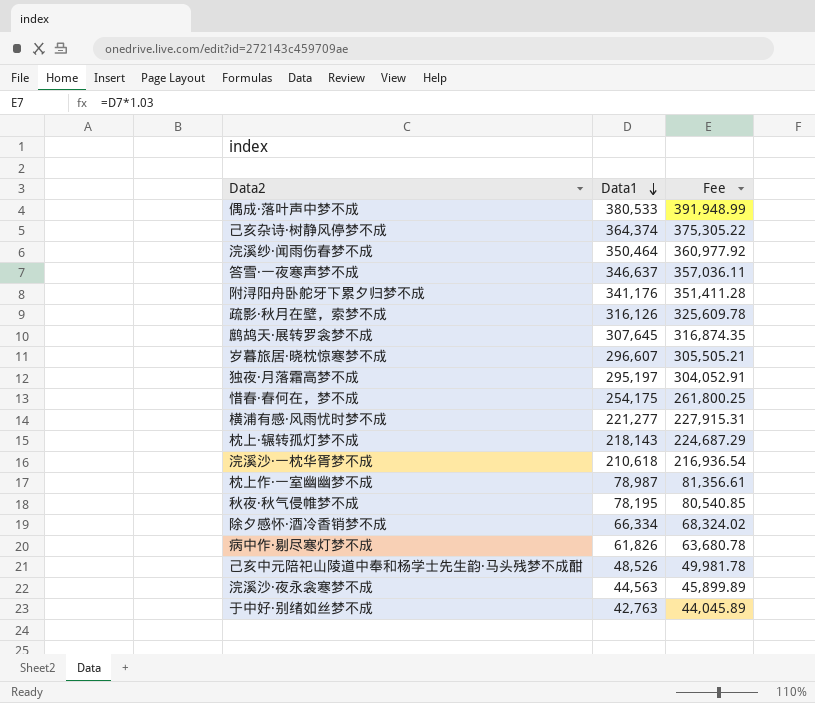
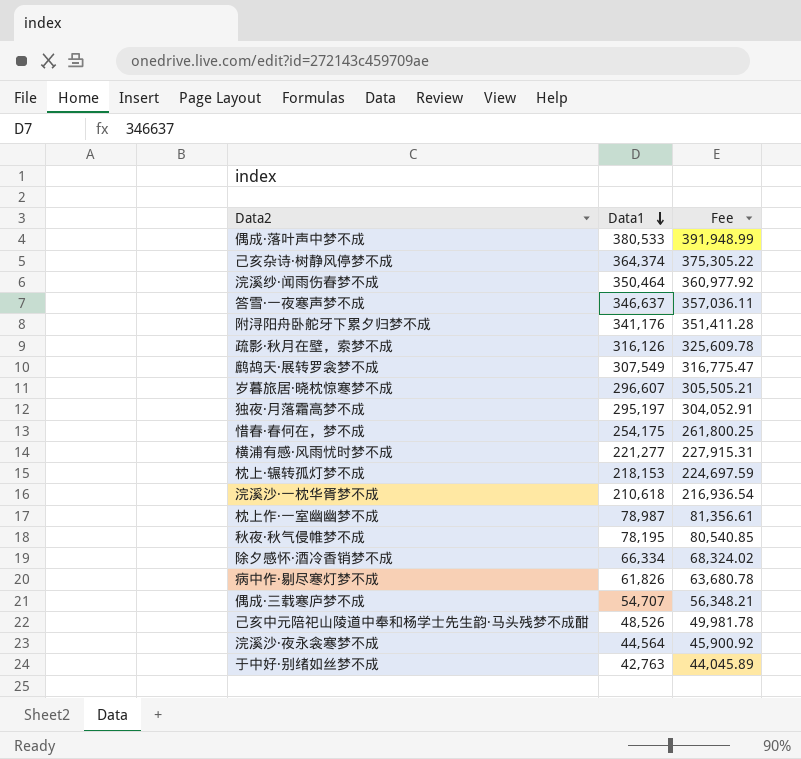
鹧鸪天·展转罗衾梦不成 | Data1: 307,645 -> 307,549
鹧鸪天·展转罗衾梦不成 | Fee: 316,874.35 -> 316,775.47
枕上·辗转孤灯梦不成 | Data1: 218,143 -> 218,153
枕上·辗转孤灯梦不成 | Fee: 224,687.29 -> 224,697.59
row 偶成·三载寒庐梦不成: none -> 54,707 | 56,348.21
浣溪沙·夜永衾寒梦不成 | Data1: 44,563 -> 44,564
浣溪沙·夜永衾寒梦不成 | Fee: 45,899.89 -> 45,900.92

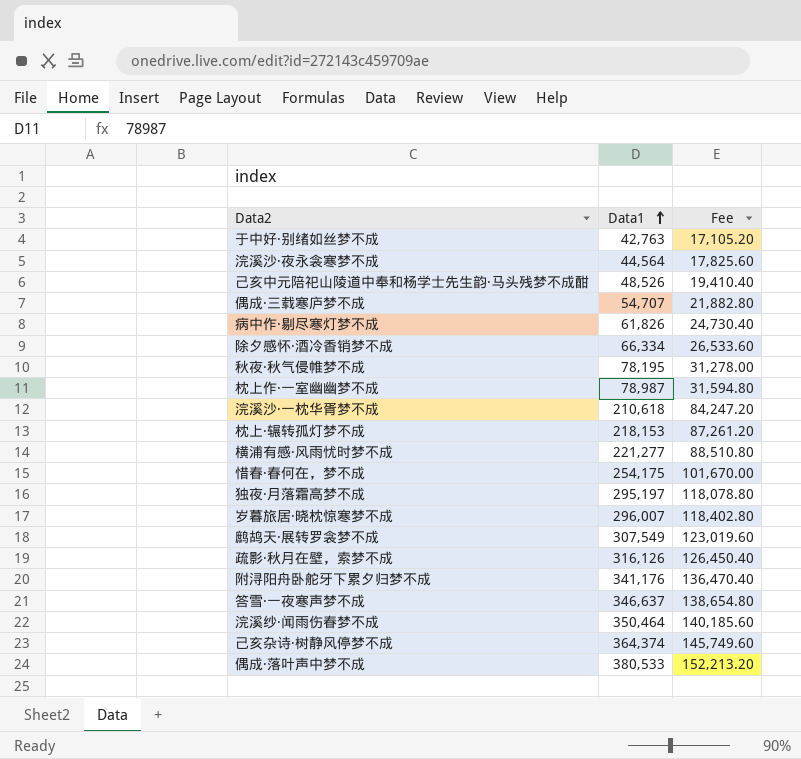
row order: Data1 descending -> Data1 ascending
column Fee | formula: [Data1] * 1.03 -> [Data1] * 0.4
岁暮旅居·晓枕惊寒梦不成 | Data1: 296,607 -> 296,007

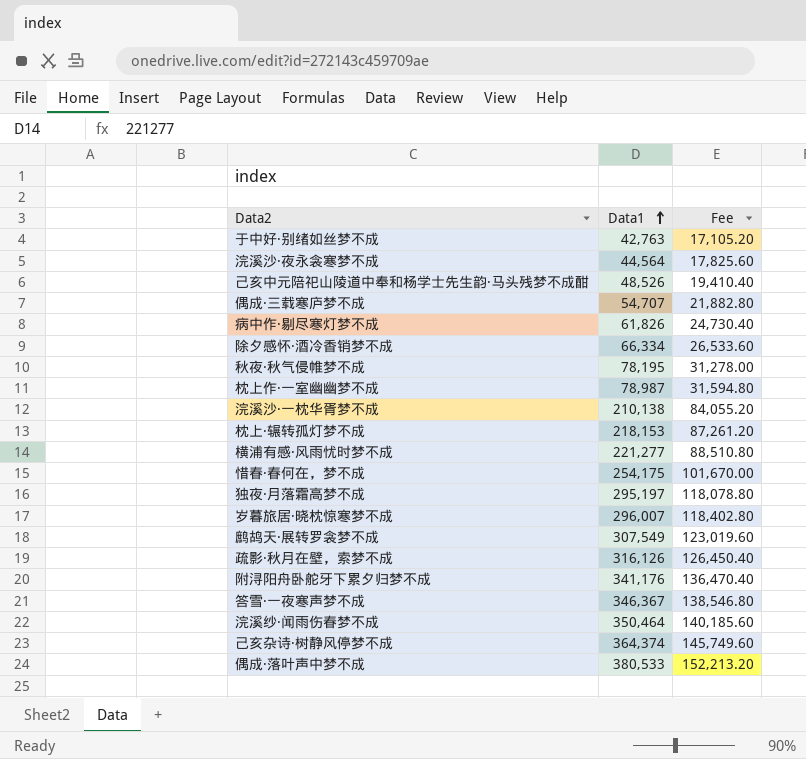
浣溪沙·一枕华胥梦不成 | Data1: 210,618 -> 210,138
浣溪沙·一枕华胥梦不成 | Fee: 84,247.20 -> 84,055.20
答雪·一夜寒声梦不成 | Data1: 346,637 -> 346,367
答雪·一夜寒声梦不成 | Fee: 138,654.80 -> 138,546.80

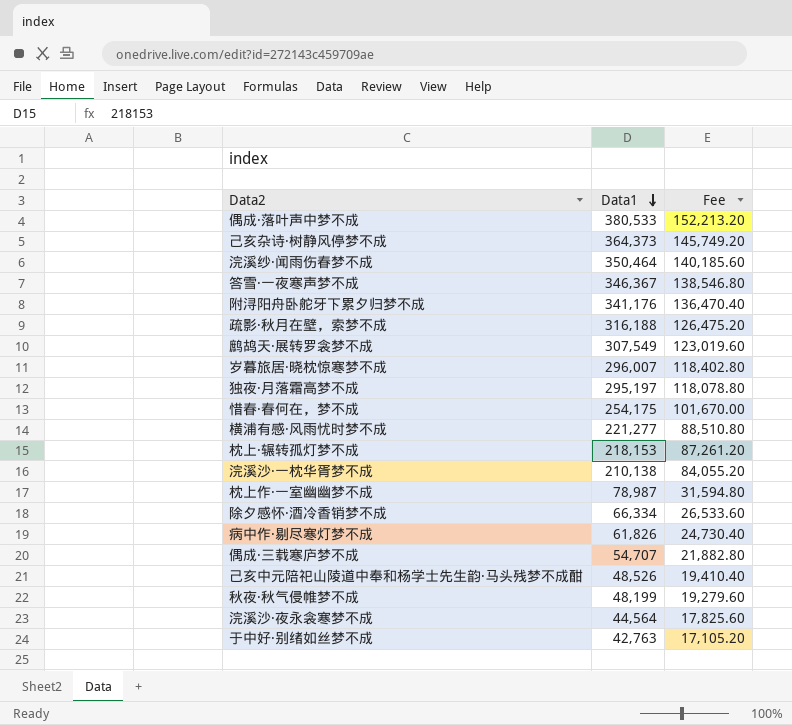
row order: Data1 ascending -> Data1 descending
己亥杂诗·树静风停梦不成 | Data1: 364,374 -> 364,373
己亥杂诗·树静风停梦不成 | Fee: 145,749.60 -> 145,749.20
疏影·秋月在壁，索梦不成 | Data1: 316,126 -> 316,188
疏影·秋月在壁，索梦不成 | Fee: 126,450.40 -> 126,475.20
秋夜·秋气侵帷梦不成 | Data1: 78,195 -> 48,199
秋夜·秋气侵帷梦不成 | Fee: 31,278.00 -> 19,279.60

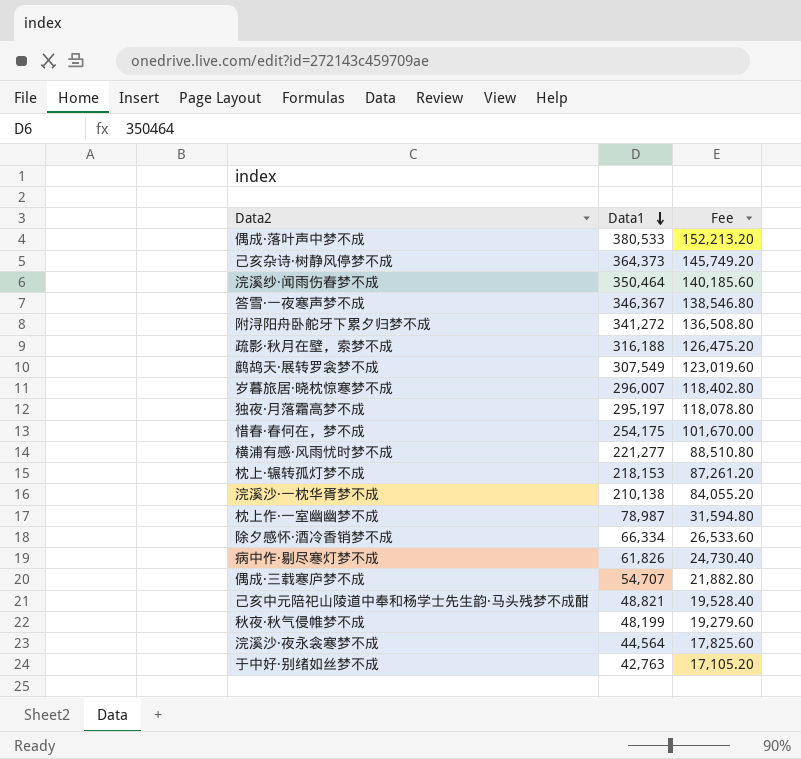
附浔阳舟卧舵牙下累夕归梦不成 | Data1: 341,176 -> 341,272
附浔阳舟卧舵牙下累夕归梦不成 | Fee: 136,470.40 -> 136,508.80
己亥中元陪祀山陵道中奉和杨学士先生韵·马头残梦不成酣 | Data1: 48,526 -> 48,821
己亥中元陪祀山陵道中奉和杨学士先生韵·马头残梦不成酣 | Fee: 19,410.40 -> 19,528.40

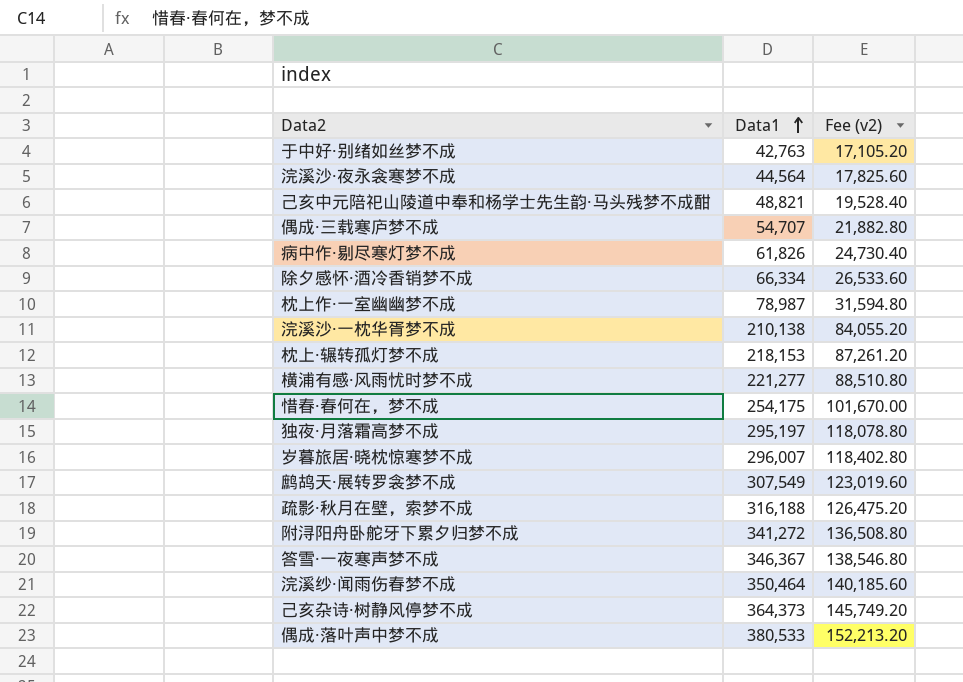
row order: Data1 descending -> Data1 ascending
column name: Fee -> Fee (v2)
row 秋夜·秋气侵帷梦不成: 48,199 | 19,279.60 -> none

